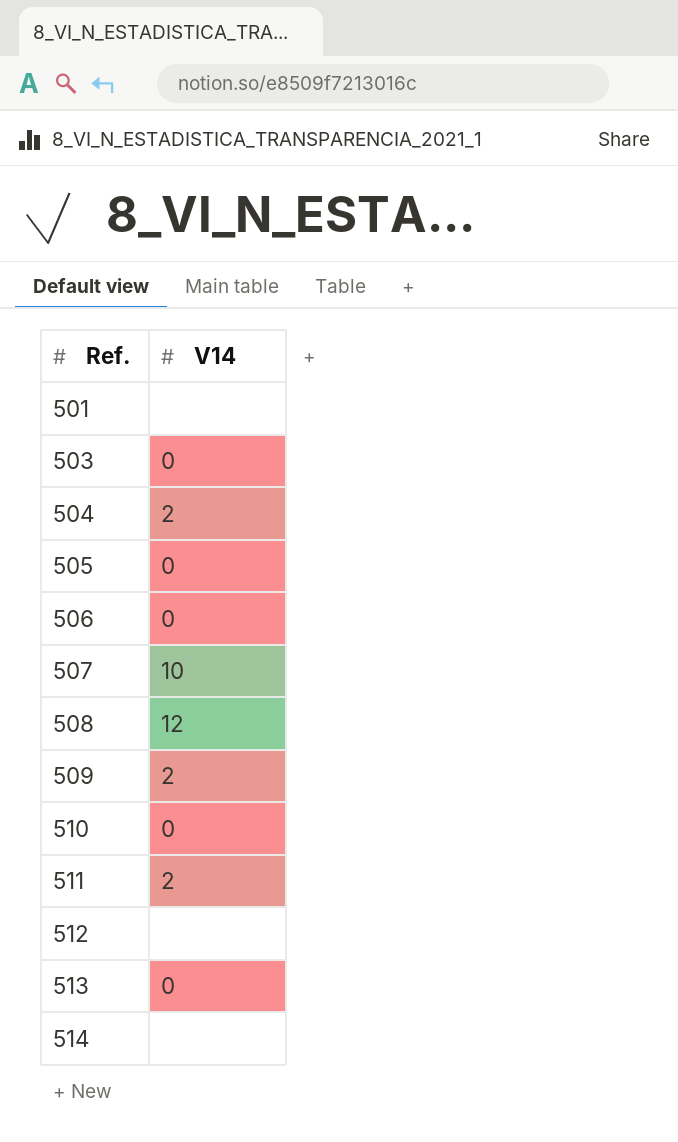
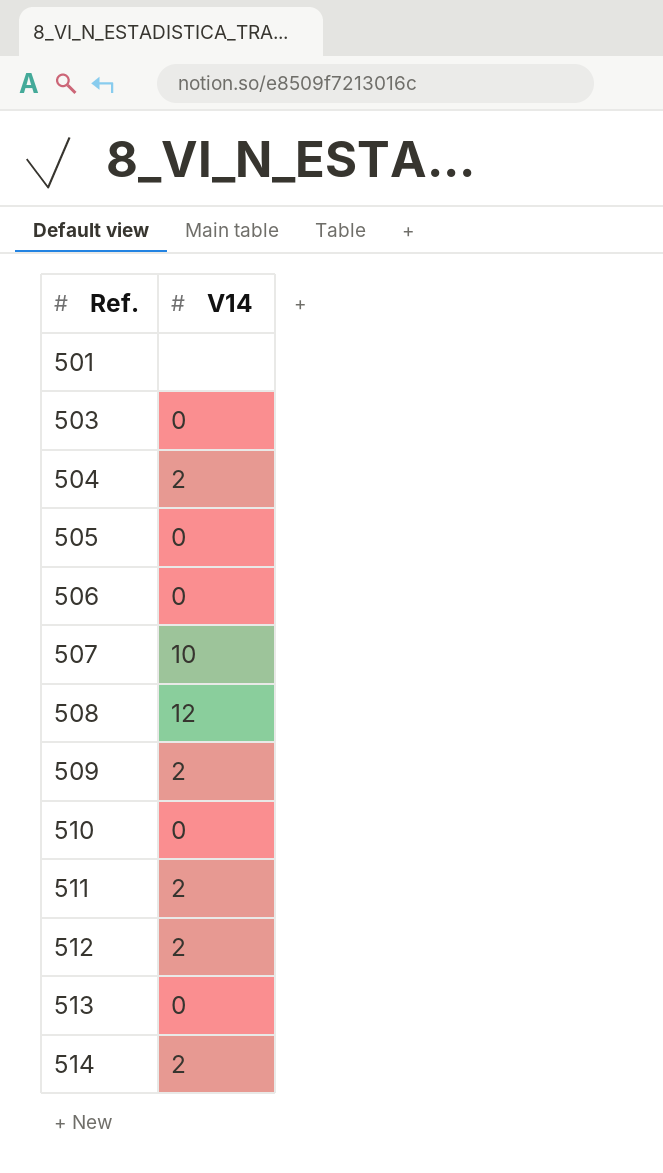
512 | V14: none -> 2
514 | V14: none -> 2

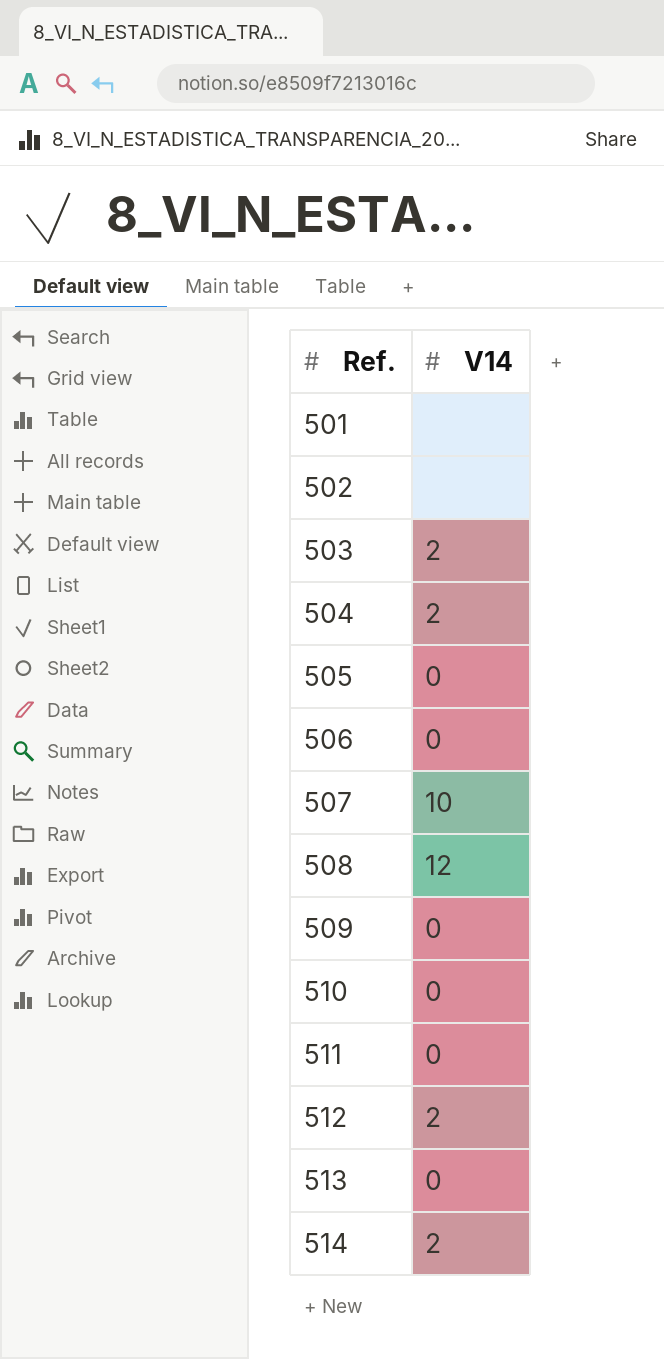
row 502: none -> none
503 | V14: 0 -> 2
509 | V14: 2 -> 0
511 | V14: 2 -> 0

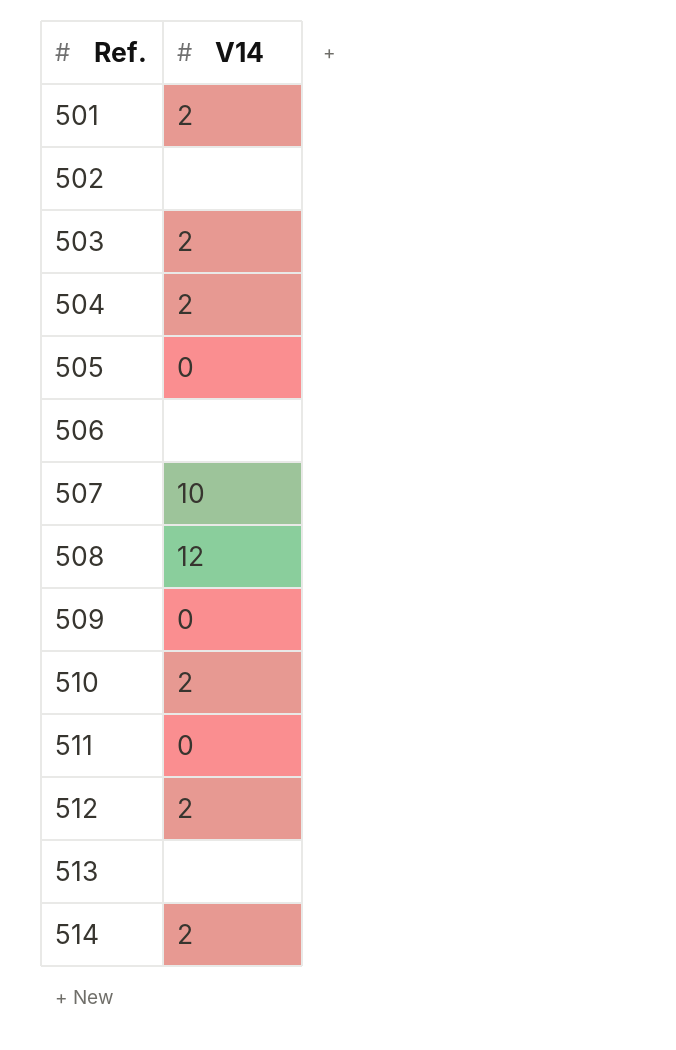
501 | V14: none -> 2
506 | V14: 0 -> none
510 | V14: 0 -> 2
513 | V14: 0 -> none

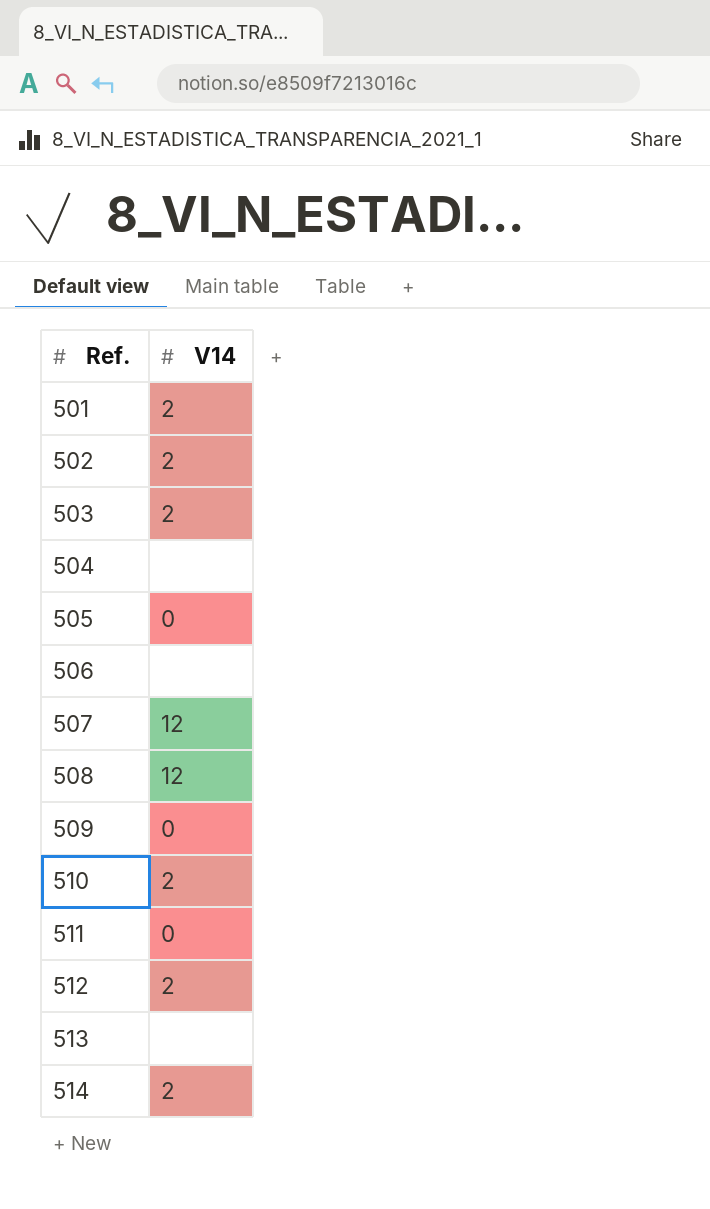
502 | V14: none -> 2
504 | V14: 2 -> none
507 | V14: 10 -> 12

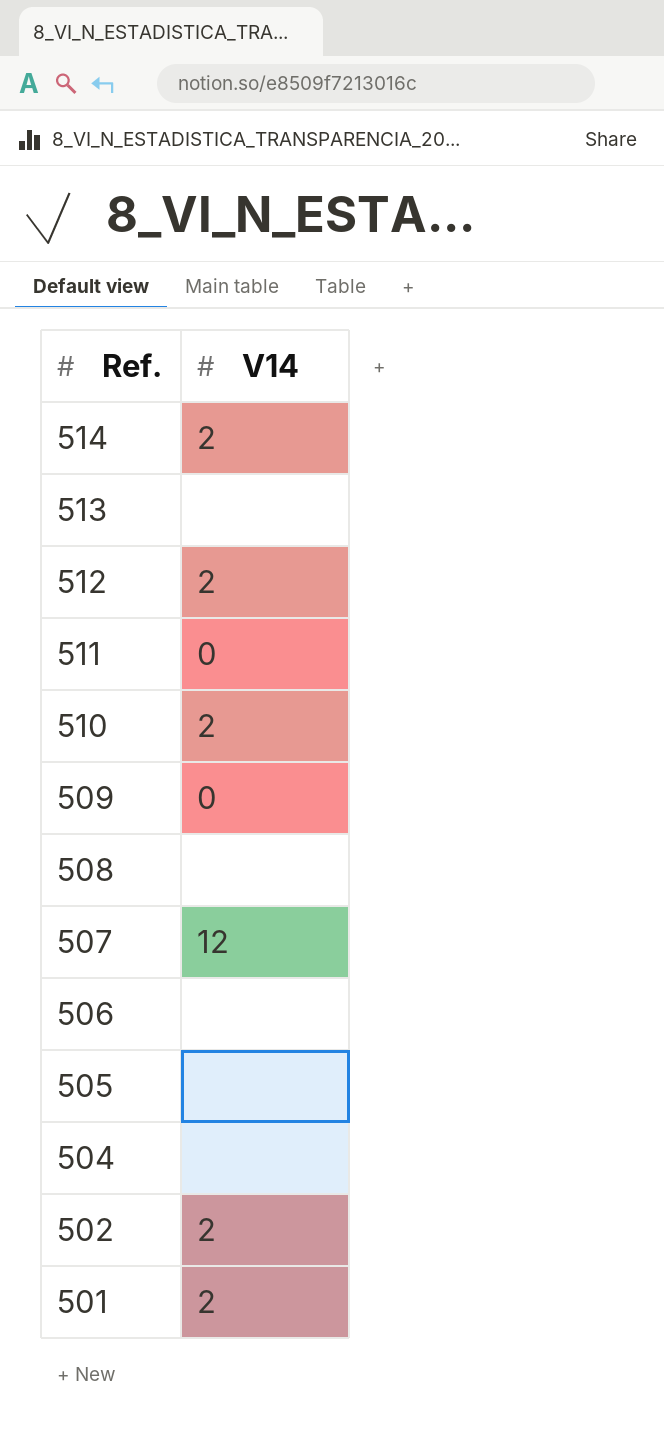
row order: Ref. ascending -> Ref. descending
row 503: 2 -> none
508 | V14: 12 -> none
505 | V14: 0 -> none

